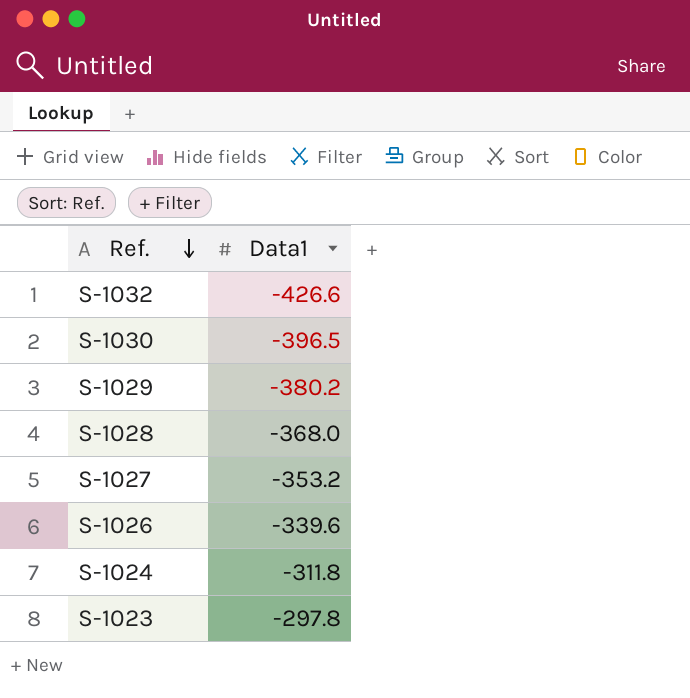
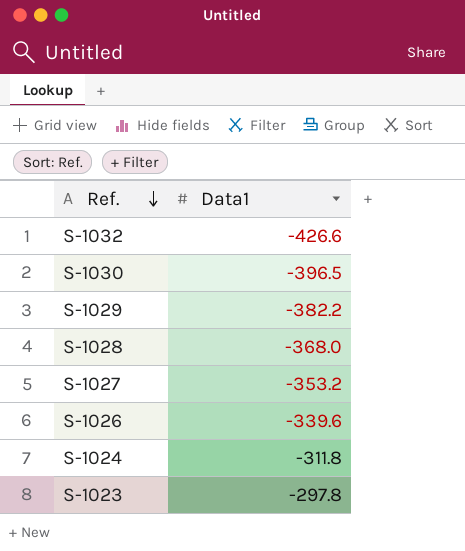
S-1029 | Data1: -380.2 -> -382.2

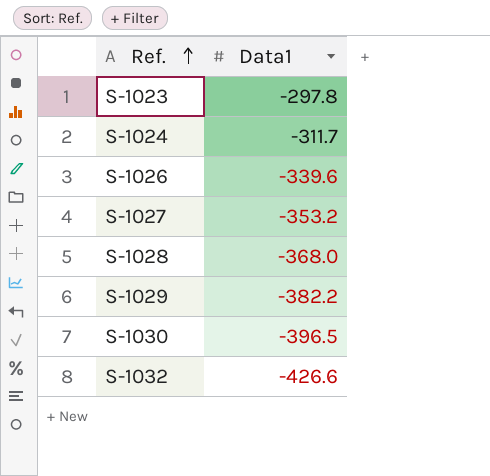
row order: Ref. descending -> Ref. ascending
S-1024 | Data1: -311.8 -> -311.7

